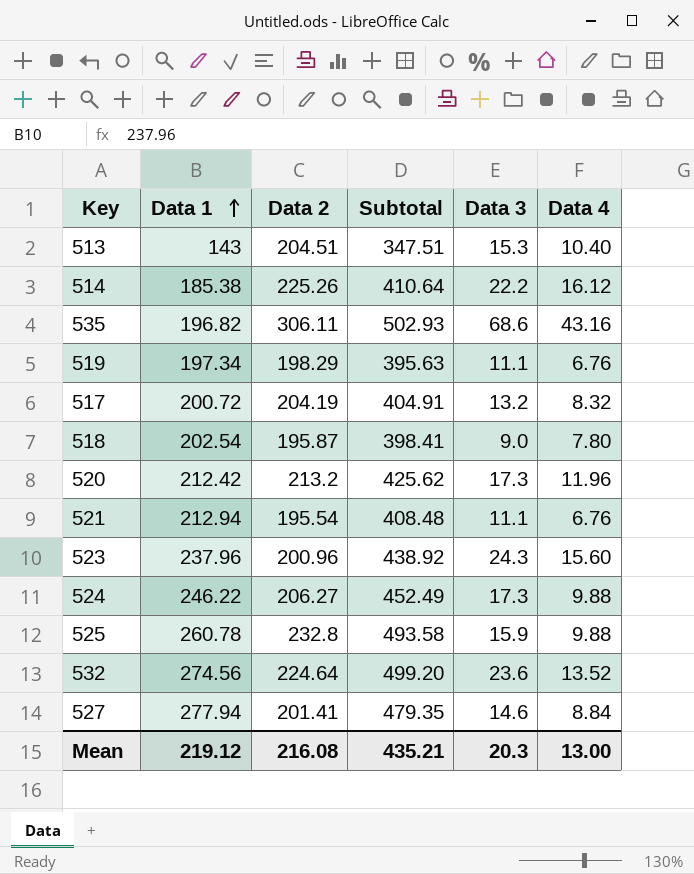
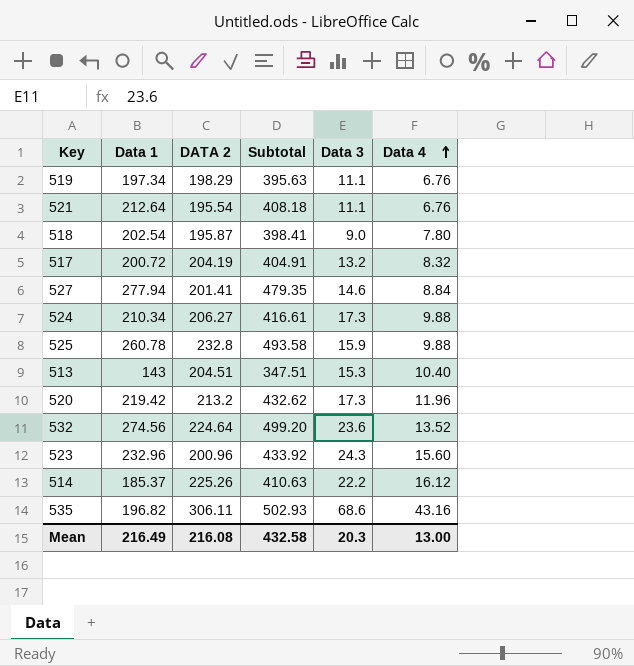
row order: Data 1 ascending -> Data 4 ascending
column name: Data 2 -> DATA 2
521 | Data 1: 212.94 -> 212.64
521 | Subtotal: 408.48 -> 408.18
524 | Data 1: 246.22 -> 210.34
524 | Subtotal: 452.49 -> 416.61
520 | Data 1: 212.42 -> 219.42
520 | Subtotal: 425.62 -> 432.62
523 | Data 1: 237.96 -> 232.96
523 | Subtotal: 438.92 -> 433.92
514 | Data 1: 185.38 -> 185.37
514 | Subtotal: 410.64 -> 410.63
Mean | Data 1: 219.12 -> 216.49
Mean | Subtotal: 435.21 -> 432.58

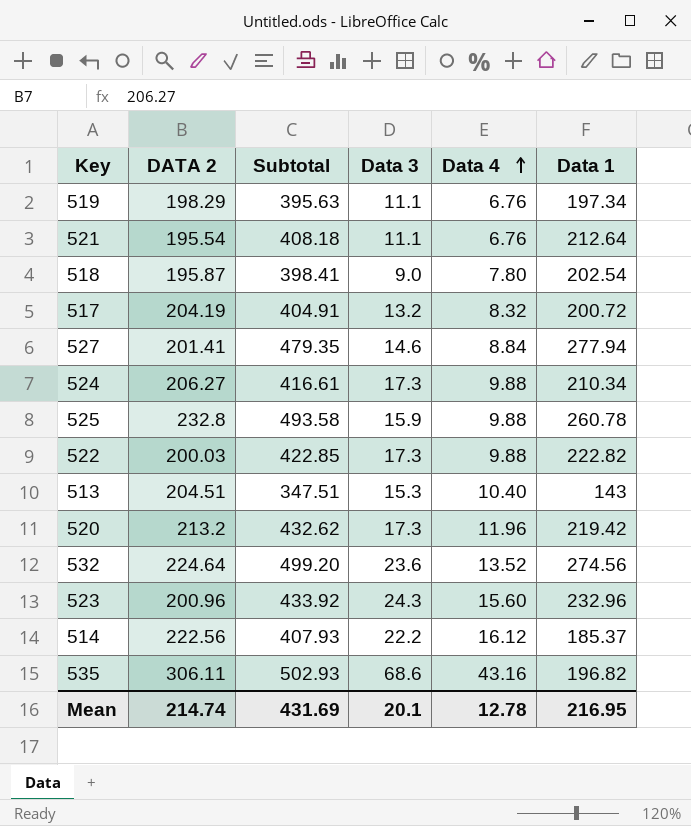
column Data 1 | position: 2 -> 6
row 522: none -> 200.03 | 422.85 | 17.3 | 9.88 | 222.82
514 | DATA 2: 225.26 -> 222.56
514 | Subtotal: 410.63 -> 407.93
Mean | DATA 2: 216.08 -> 214.74
Mean | Subtotal: 432.58 -> 431.69
Mean | Data 3: 20.3 -> 20.1
Mean | Data 4: 13.00 -> 12.78
Mean | Data 1: 216.49 -> 216.95

